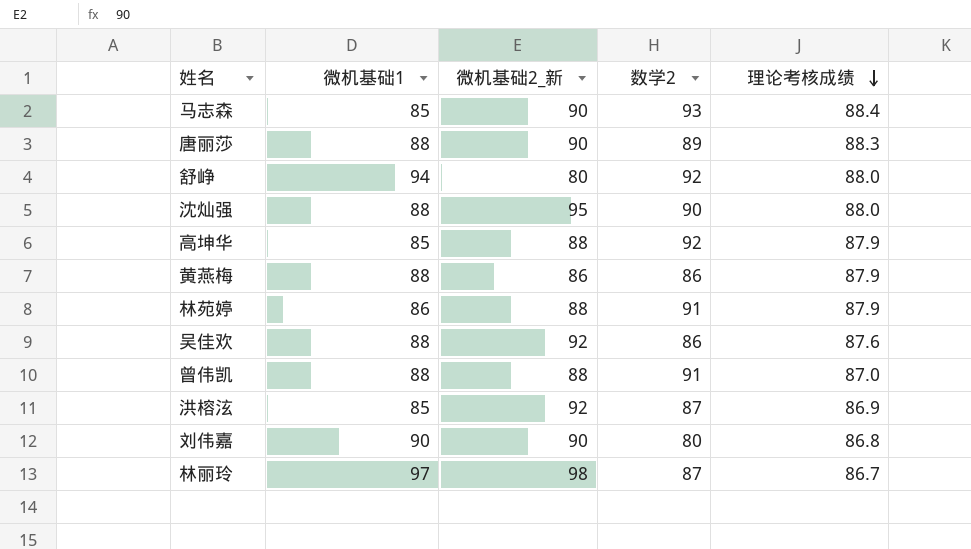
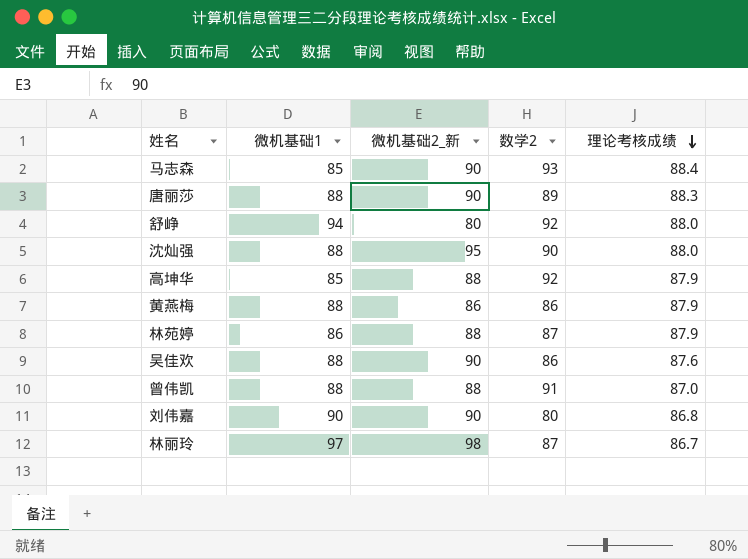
row 洪榕泫: 85 | 92 | 87 | 86.9 -> none
林苑婷 | 数学2: 91 -> 87
吴佳欢 | 微机基础2_新: 92 -> 90

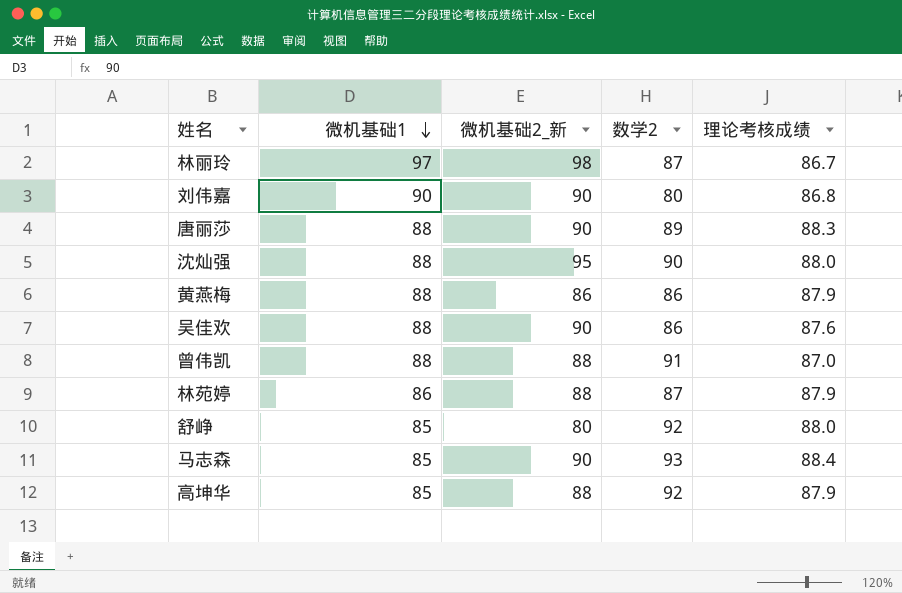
row order: 理论考核成绩 descending -> 微机基础1 descending
舒峥 | 微机基础1: 94 -> 85

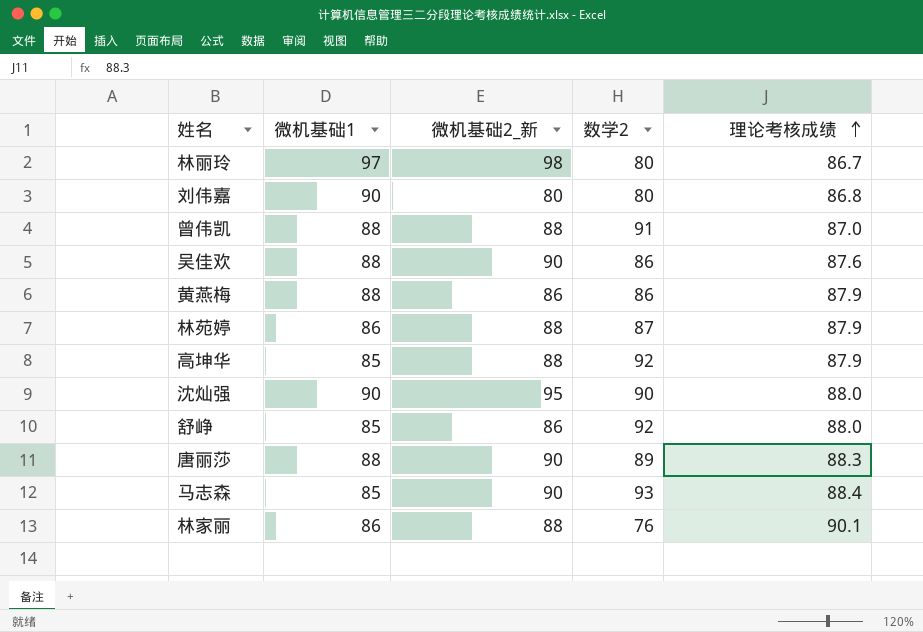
row order: 微机基础1 descending -> 理论考核成绩 ascending
林丽玲 | 数学2: 87 -> 80
刘伟嘉 | 微机基础2_新: 90 -> 80
沈灿强 | 微机基础1: 88 -> 90
舒峥 | 微机基础2_新: 80 -> 86
row 林家丽: none -> 86 | 88 | 76 | 90.1

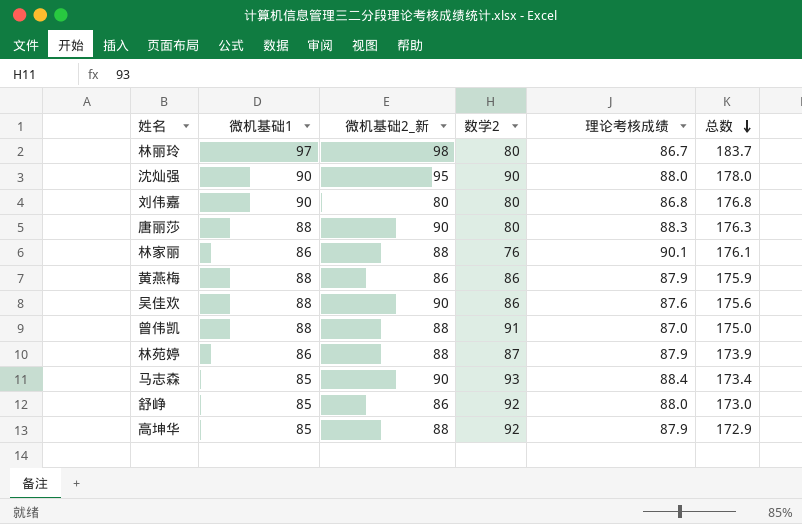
row order: 理论考核成绩 ascending -> 总数 descending
column 总数 | formula: none -> [微机基础1] + [理论考核成绩]
唐丽莎 | 数学2: 89 -> 80

